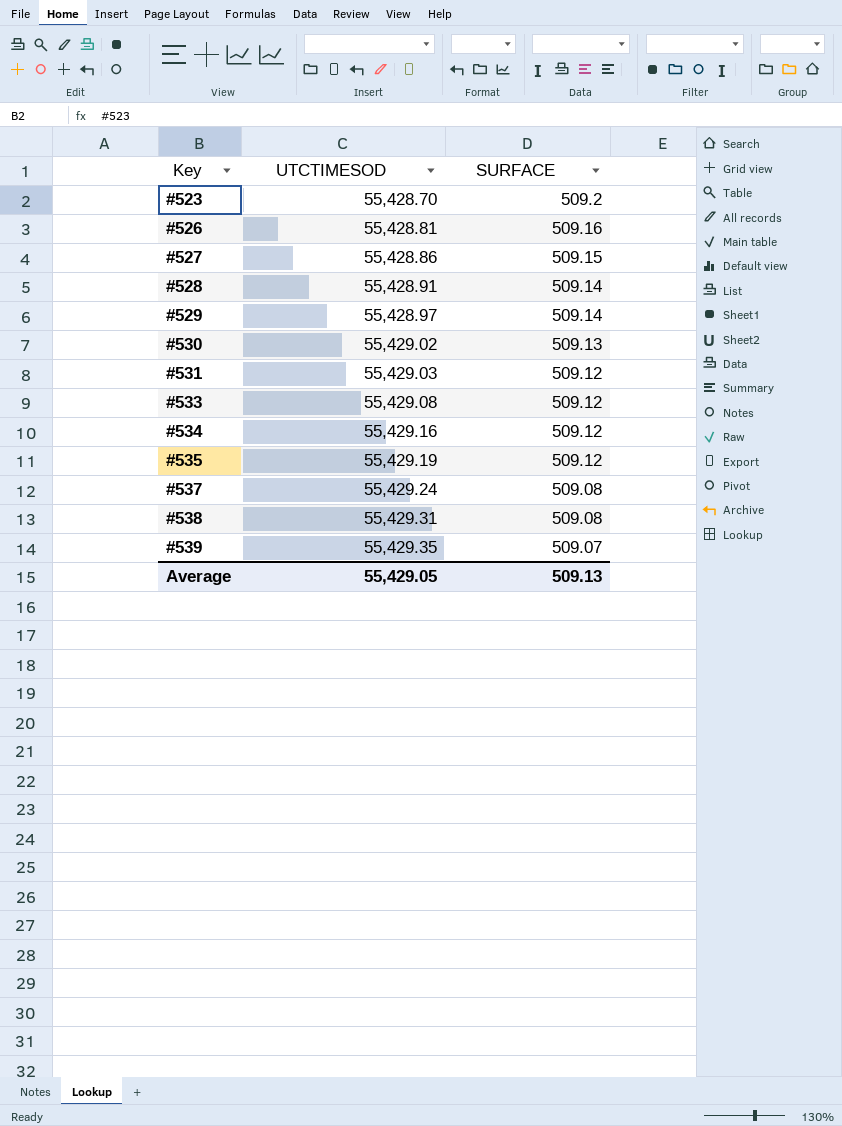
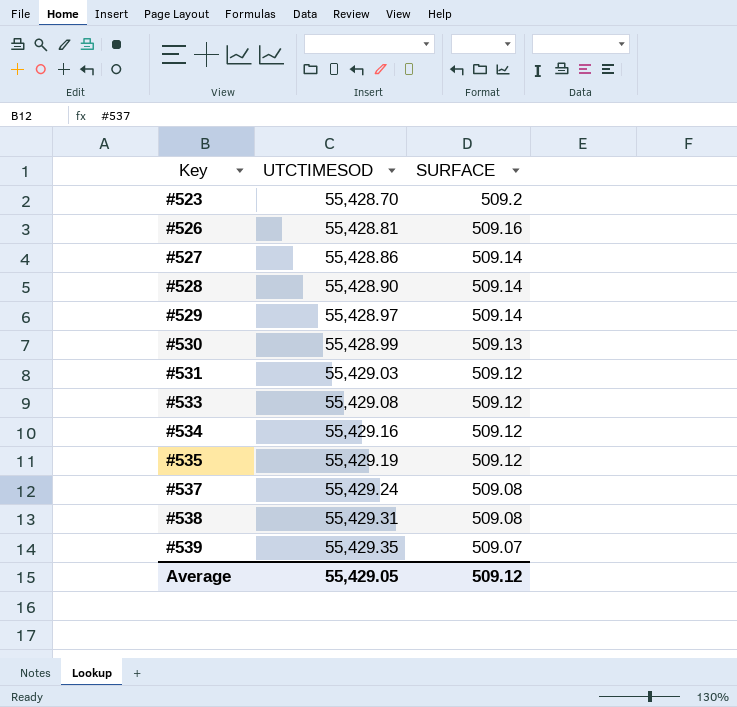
#527 | SURFACE: 509.15 -> 509.14
#528 | UTCTIMESOD: 55,428.91 -> 55,428.90
#530 | UTCTIMESOD: 55,429.02 -> 55,428.99
Average | SURFACE: 509.13 -> 509.12

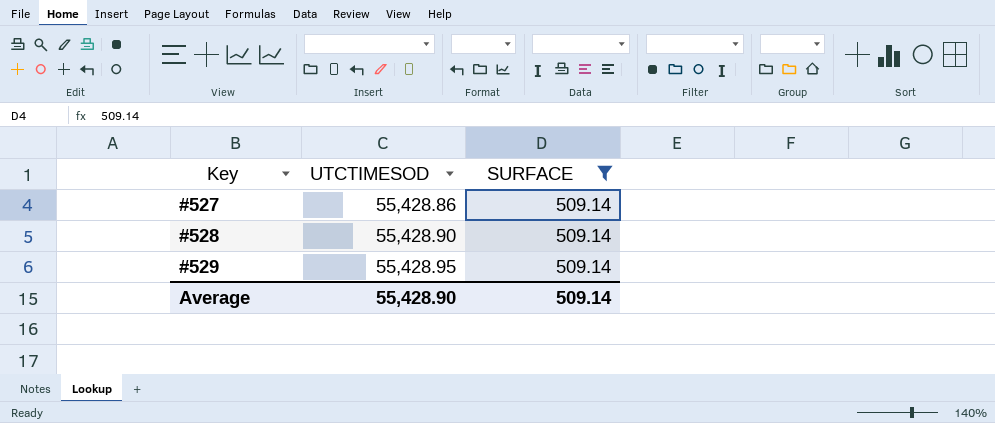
filter: none -> SURFACE = 509.14
#529 | UTCTIMESOD: 55,428.97 -> 55,428.95
Average | UTCTIMESOD: 55,429.05 -> 55,428.90
Average | SURFACE: 509.12 -> 509.14

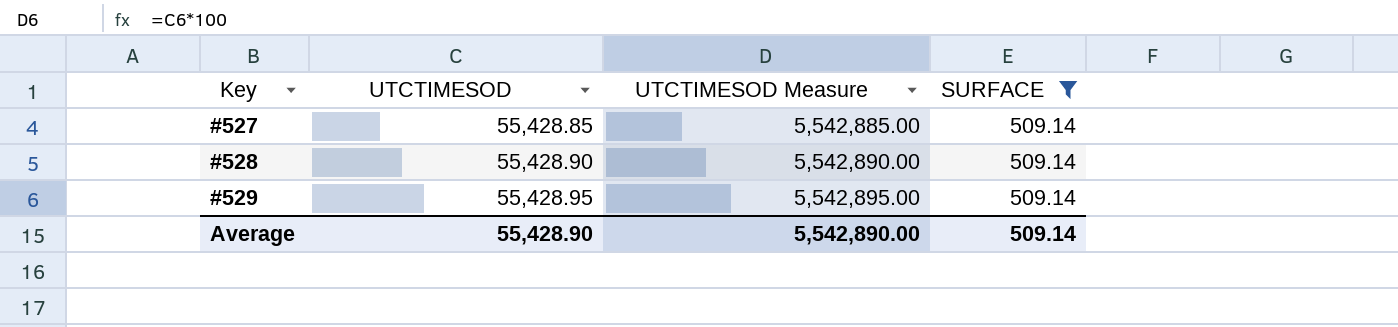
column UTCTIMESOD Measure | formula: none -> [UTCTIMESOD] * 100
#527 | UTCTIMESOD: 55,428.86 -> 55,428.85

